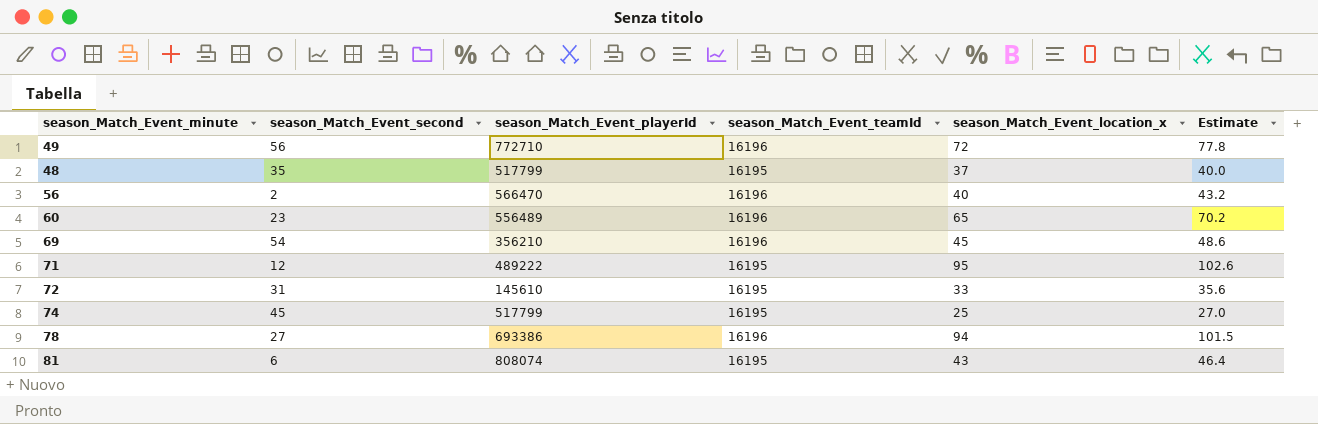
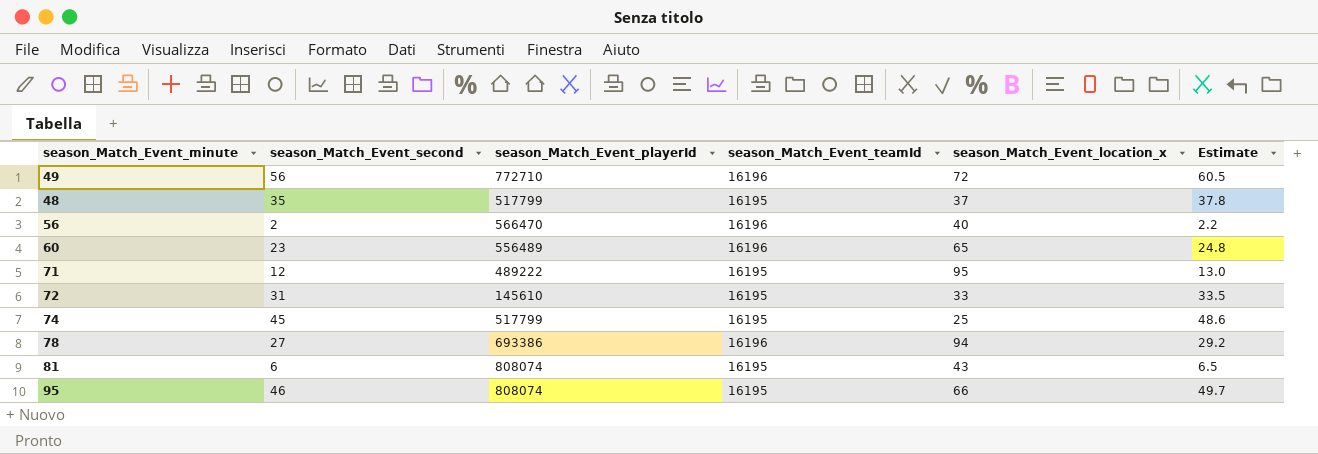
column Estimate | formula: [season_Match_Event_location_x] * 1.08 -> [season_Match_Event_second] * 1.08
row 69: 54 | 356210 | 16196 | 45 | 48.6 -> none
row 95: none -> 46 | 808074 | 16195 | 66 | 49.7

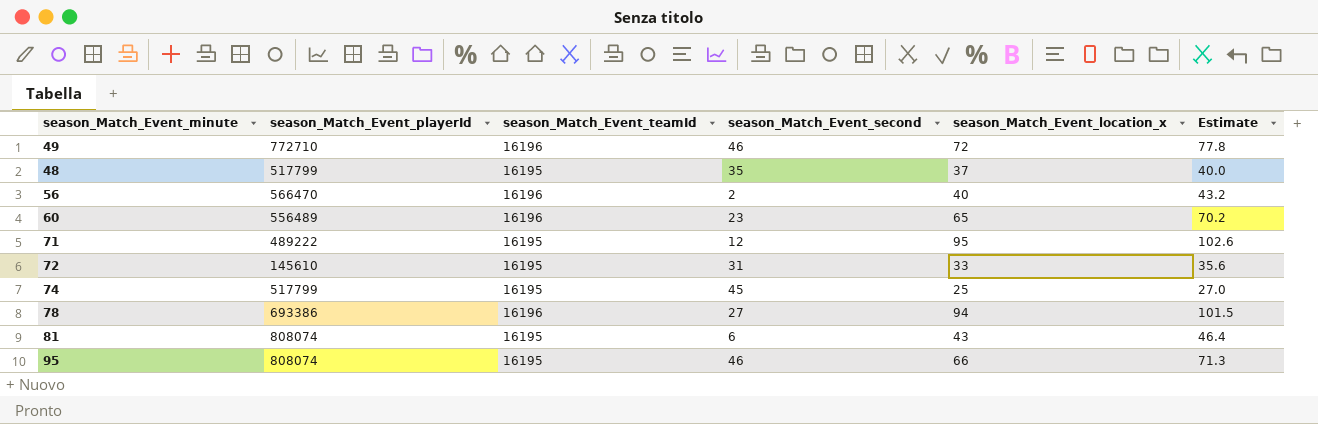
column season_Match_Event_second | position: 2 -> 4
column Estimate | formula: [season_Match_Event_second] * 1.08 -> [season_Match_Event_location_x] * 1.08
49 | season_Match_Event_second: 56 -> 46

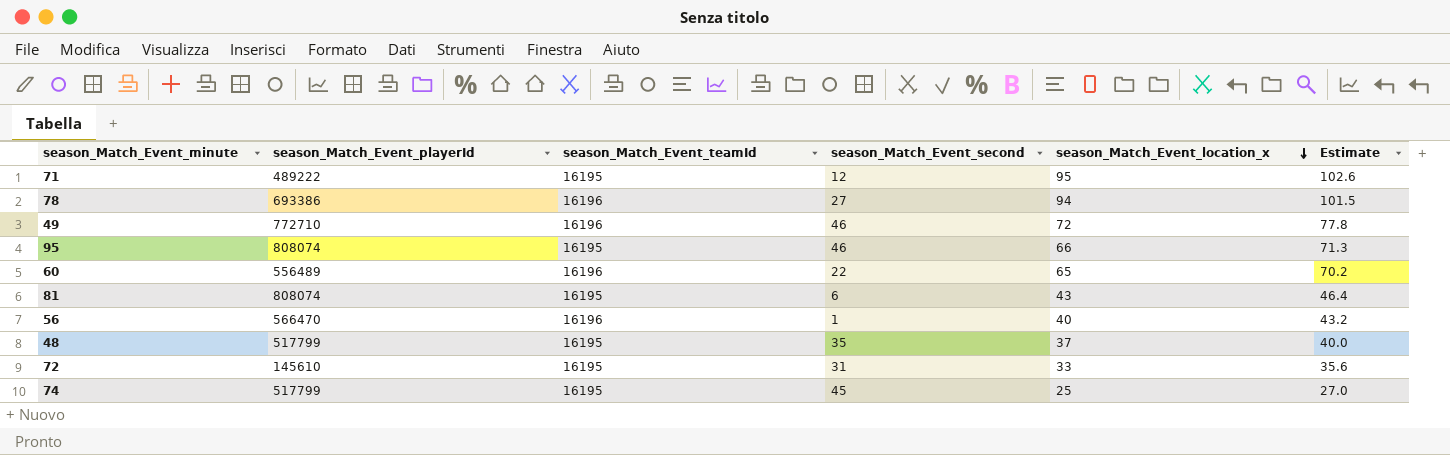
row order: none -> season_Match_Event_location_x descending
60 | season_Match_Event_second: 23 -> 22
56 | season_Match_Event_second: 2 -> 1

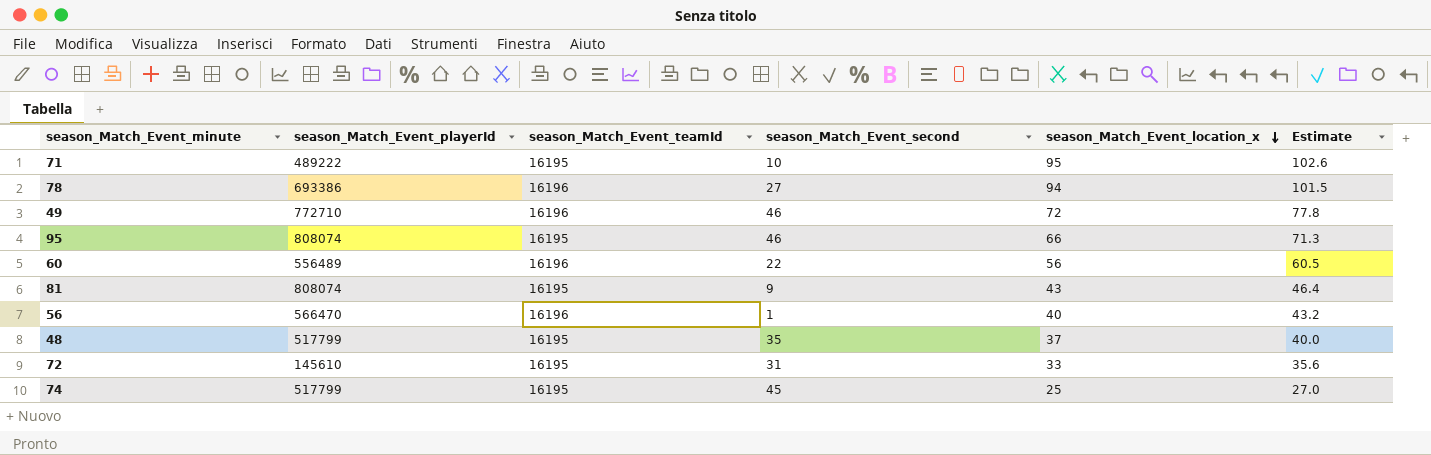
71 | season_Match_Event_second: 12 -> 10
60 | season_Match_Event_location_x: 65 -> 56
60 | Estimate: 70.2 -> 60.5
81 | season_Match_Event_second: 6 -> 9

